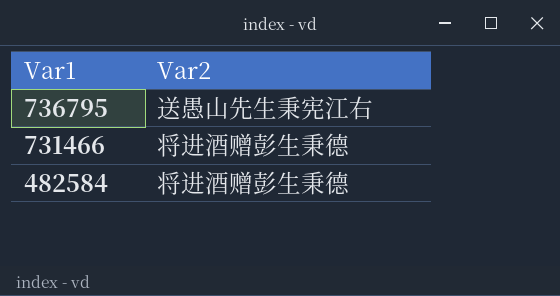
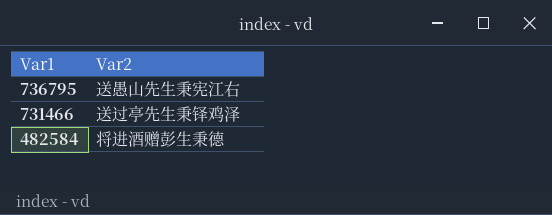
731466 | Var2: 将进酒赠彭生秉德 -> 送过亭先生秉铎鸡泽

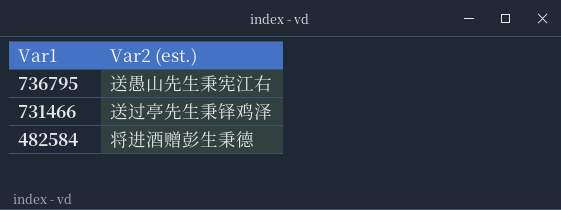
column name: Var2 -> Var2 (est.)

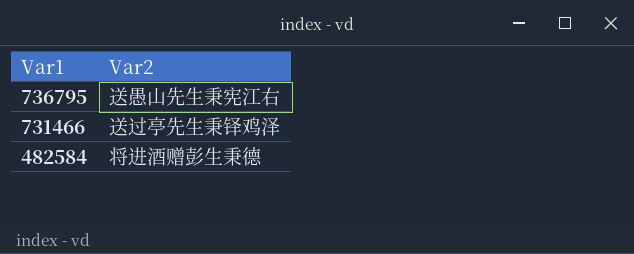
column name: Var2 (est.) -> Var2

